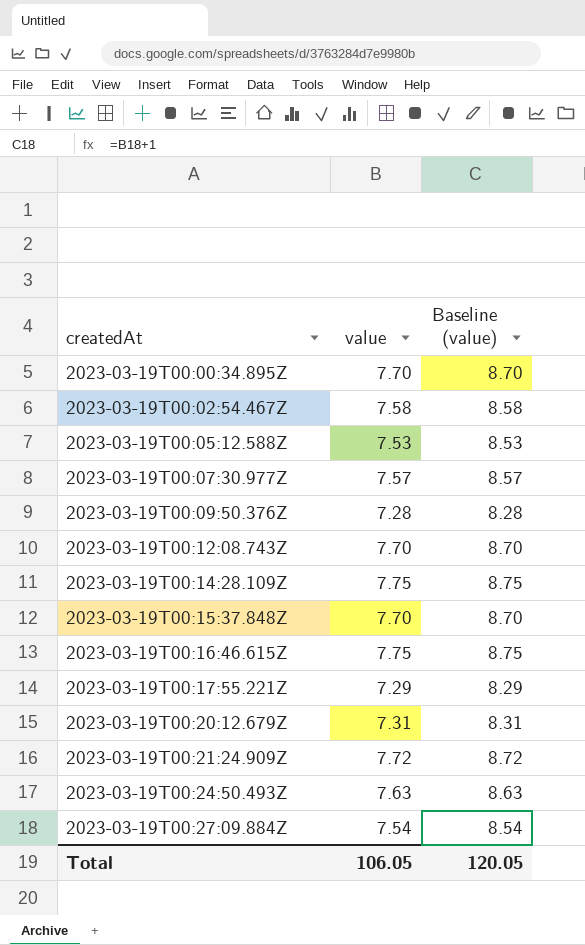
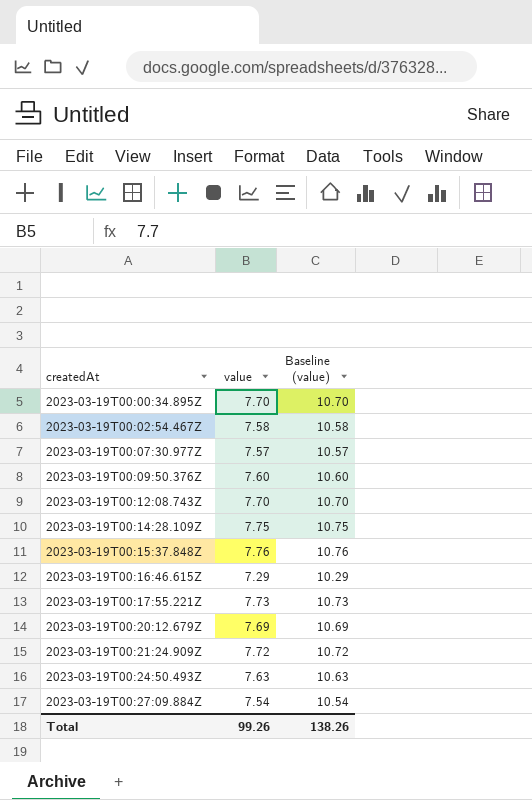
column Baseline (value) | formula: [value] + 1 -> [value] + 3
row 2023-03-19T00:05:12.588Z: 7.53 | 8.53 -> none
2023-03-19T00:09:50.376Z | value: 7.28 -> 7.60
2023-03-19T00:15:37.848Z | value: 7.70 -> 7.76
2023-03-19T00:16:46.615Z | value: 7.75 -> 7.29
2023-03-19T00:17:55.221Z | value: 7.29 -> 7.73
2023-03-19T00:20:12.679Z | value: 7.31 -> 7.69
Total | value: 106.05 -> 99.26
Total | Baseline (value): 120.05 -> 138.26

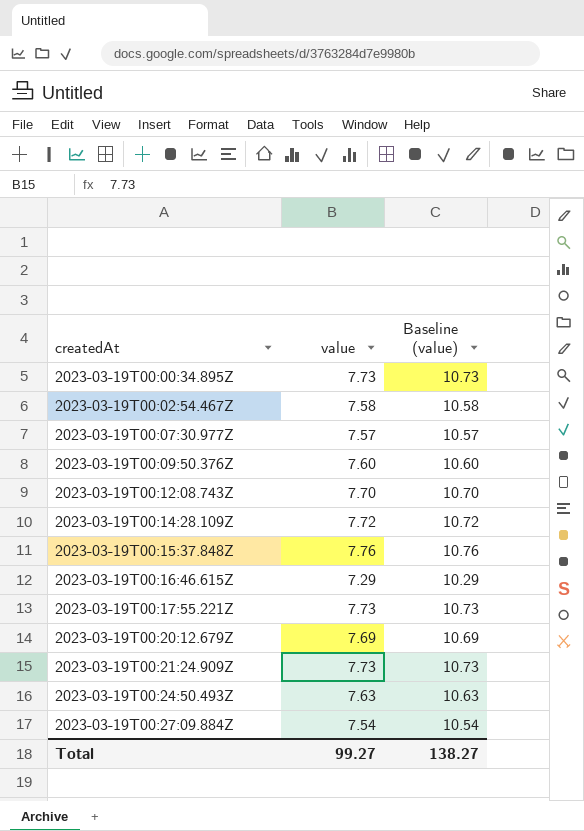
2023-03-19T00:00:34.895Z | value: 7.70 -> 7.73
2023-03-19T00:00:34.895Z | Baseline (value): 10.70 -> 10.73
2023-03-19T00:14:28.109Z | value: 7.75 -> 7.72
2023-03-19T00:14:28.109Z | Baseline (value): 10.75 -> 10.72
2023-03-19T00:21:24.909Z | value: 7.72 -> 7.73
2023-03-19T00:21:24.909Z | Baseline (value): 10.72 -> 10.73
Total | value: 99.26 -> 99.27
Total | Baseline (value): 138.26 -> 138.27

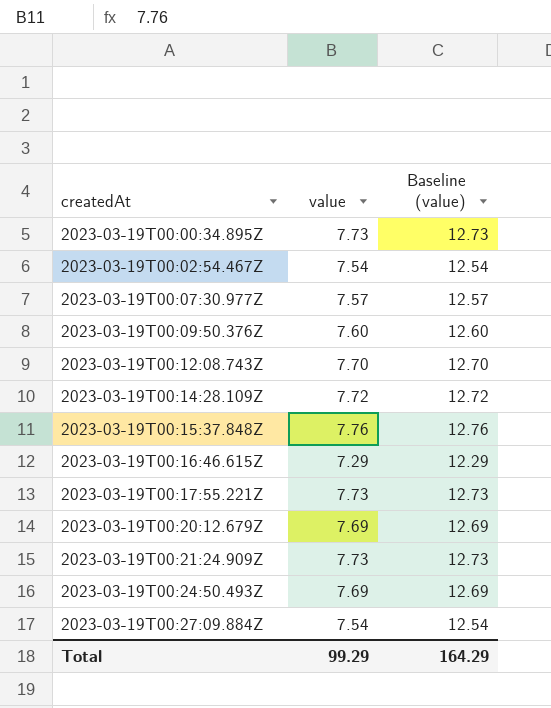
column Baseline (value) | formula: [value] + 3 -> [value] + 5
2023-03-19T00:02:54.467Z | value: 7.58 -> 7.54
2023-03-19T00:24:50.493Z | value: 7.63 -> 7.69
Total | value: 99.27 -> 99.29
Total | Baseline (value): 138.27 -> 164.29

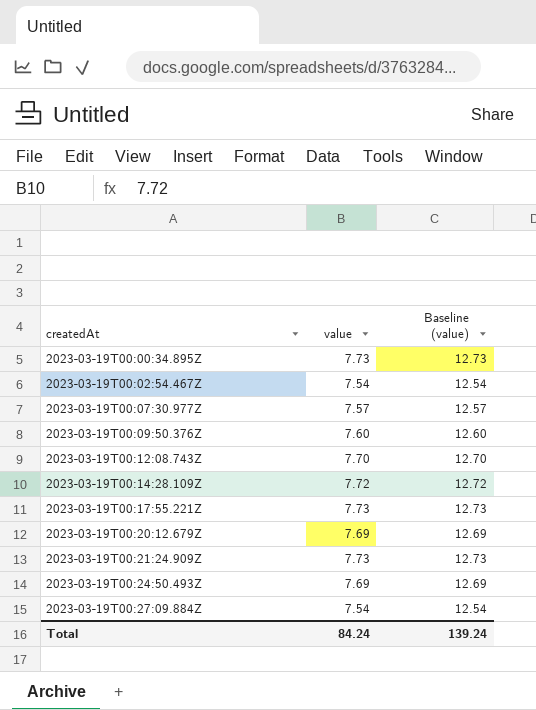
row 2023-03-19T00:15:37.848Z: 7.76 | 12.76 -> none
row 2023-03-19T00:16:46.615Z: 7.29 | 12.29 -> none
Total | value: 99.29 -> 84.24
Total | Baseline (value): 164.29 -> 139.24

